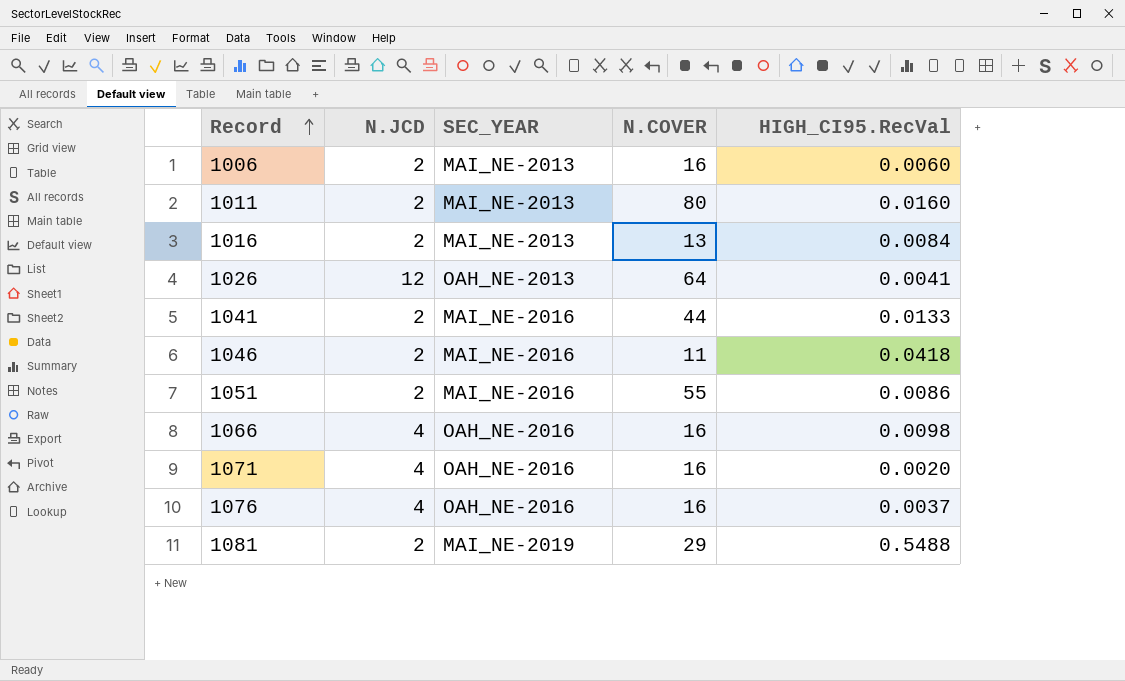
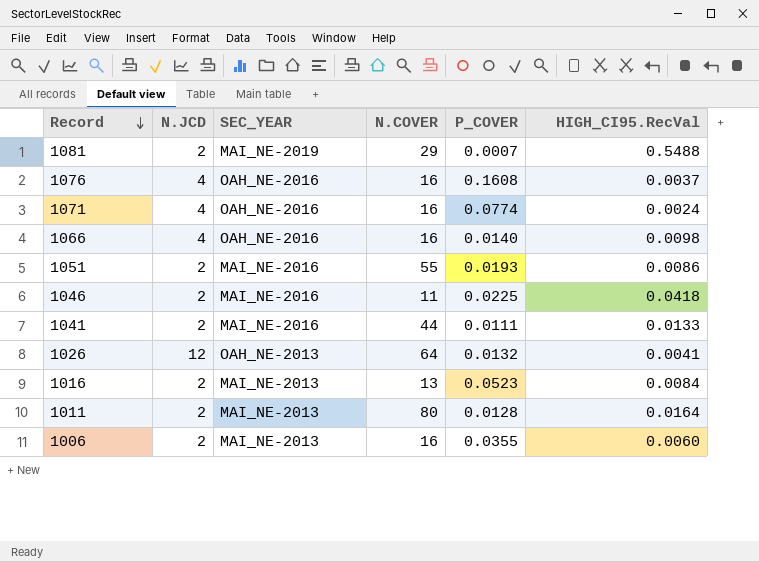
row order: Record ascending -> Record descending
column P_COVER | position: none -> 5
1071 | HIGH_CI95.RecVal: 0.0020 -> 0.0024
1011 | HIGH_CI95.RecVal: 0.0160 -> 0.0164

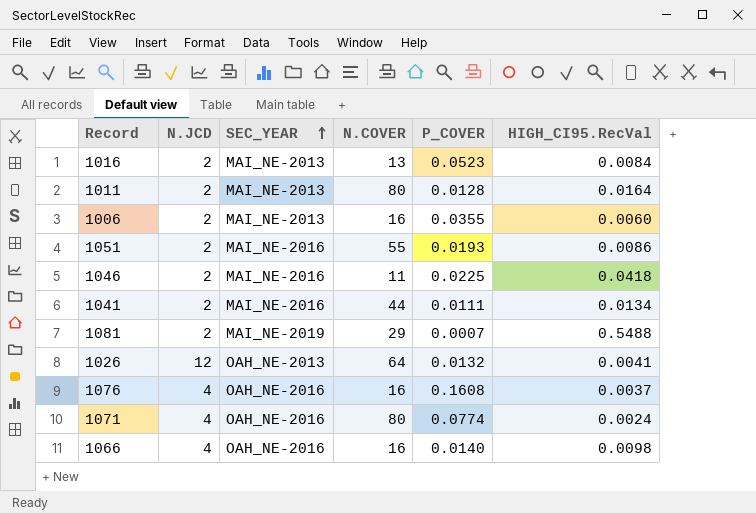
row order: Record descending -> SEC_YEAR ascending
1041 | HIGH_CI95.RecVal: 0.0133 -> 0.0134
1071 | N.COVER: 16 -> 80

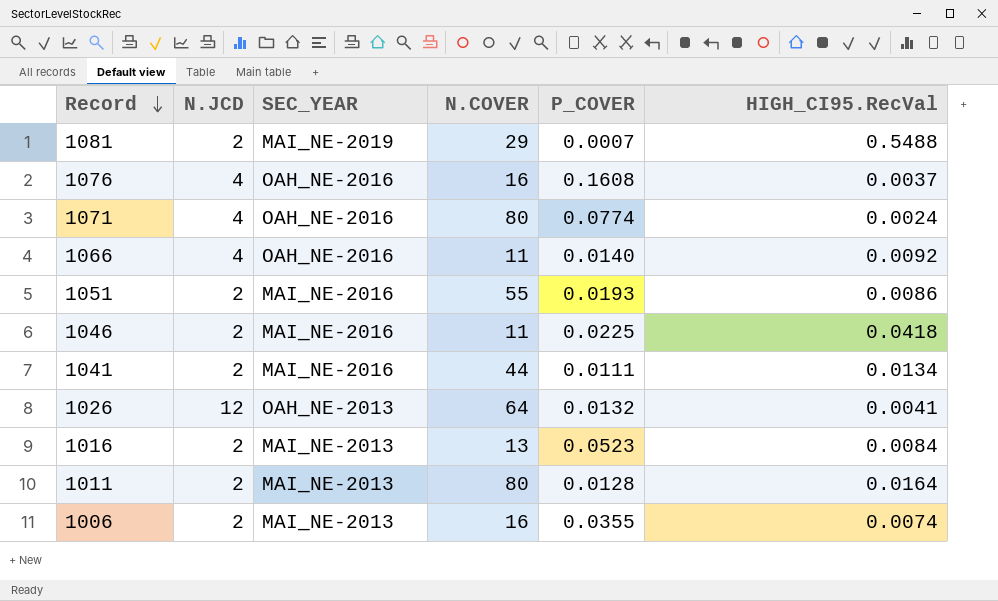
row order: SEC_YEAR ascending -> Record descending
1066 | N.COVER: 16 -> 11
1066 | HIGH_CI95.RecVal: 0.0098 -> 0.0092
1006 | HIGH_CI95.RecVal: 0.0060 -> 0.0074

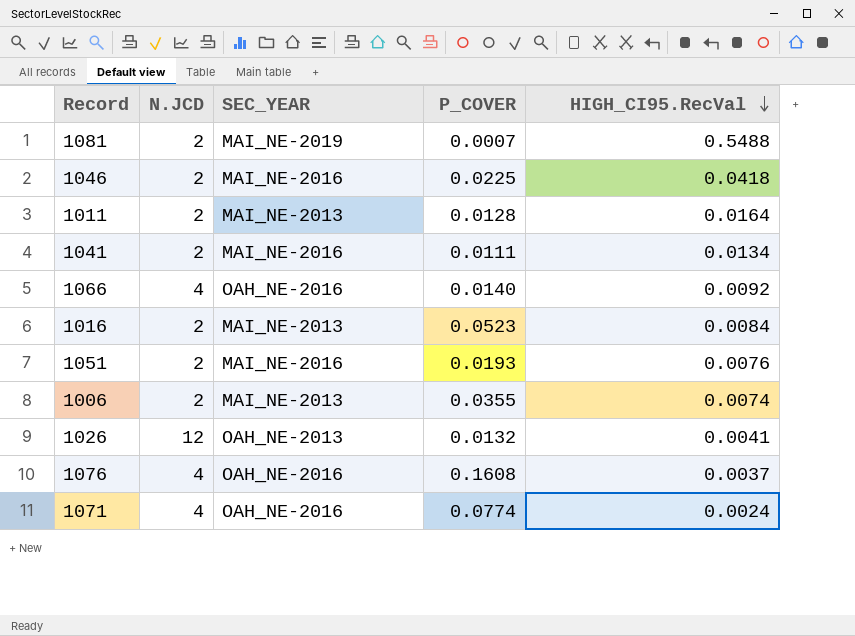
row order: Record descending -> HIGH_CI95.RecVal descending
column N.COVER | position: 4 -> none
1051 | HIGH_CI95.RecVal: 0.0086 -> 0.0076

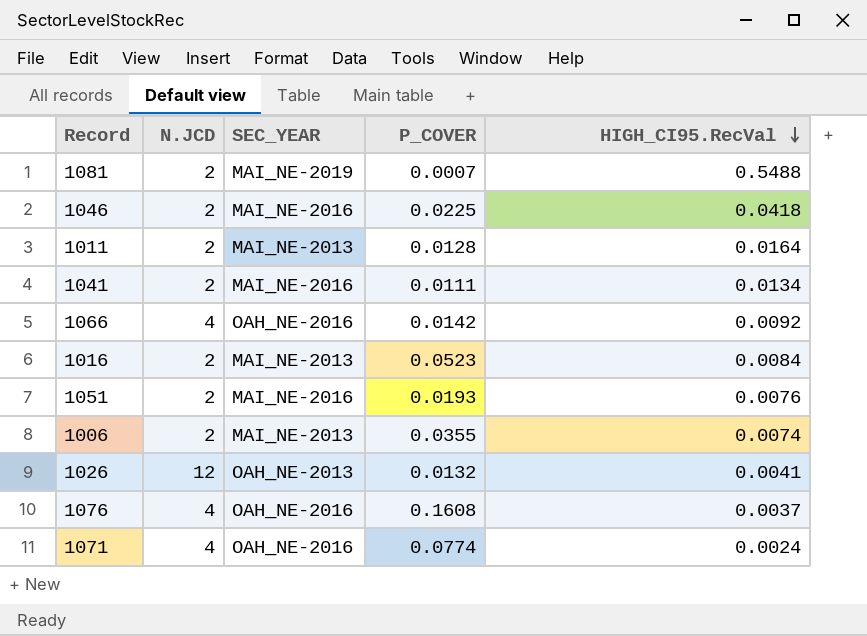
1066 | P_COVER: 0.0140 -> 0.0142

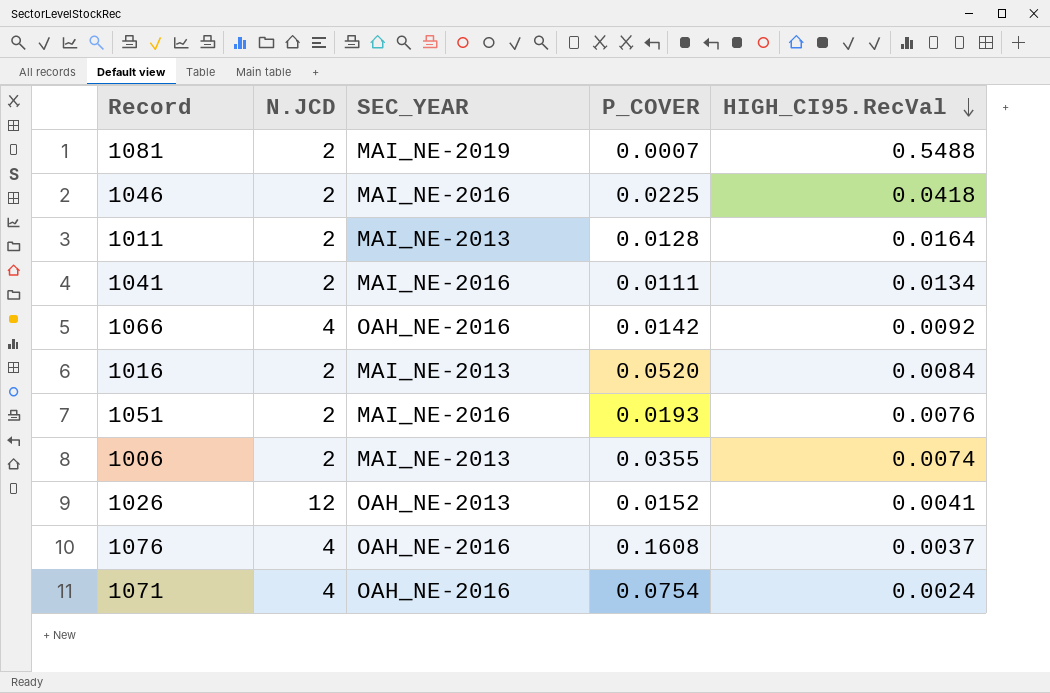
1016 | P_COVER: 0.0523 -> 0.0520
1026 | P_COVER: 0.0132 -> 0.0152
1071 | P_COVER: 0.0774 -> 0.0754

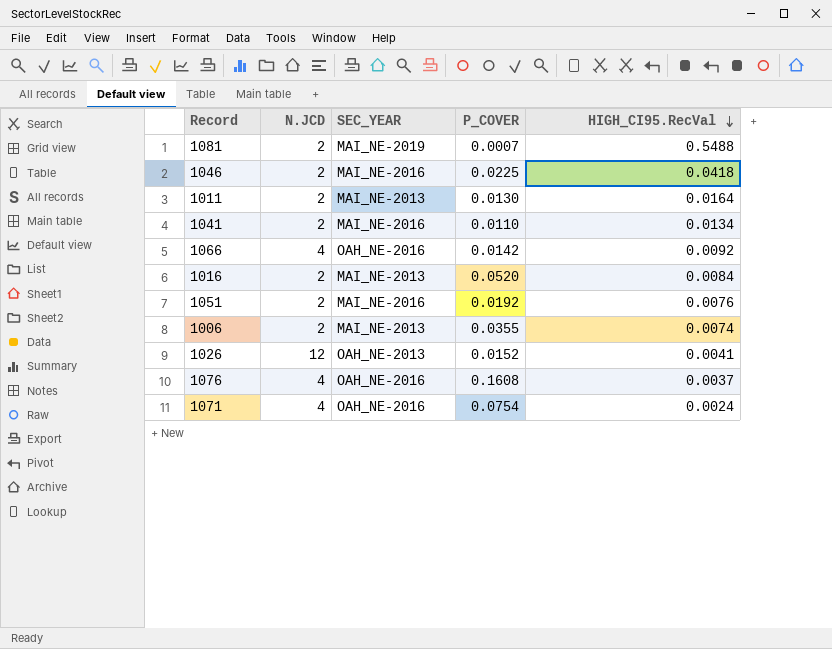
1011 | P_COVER: 0.0128 -> 0.0130
1041 | P_COVER: 0.0111 -> 0.0110
1051 | P_COVER: 0.0193 -> 0.0192

